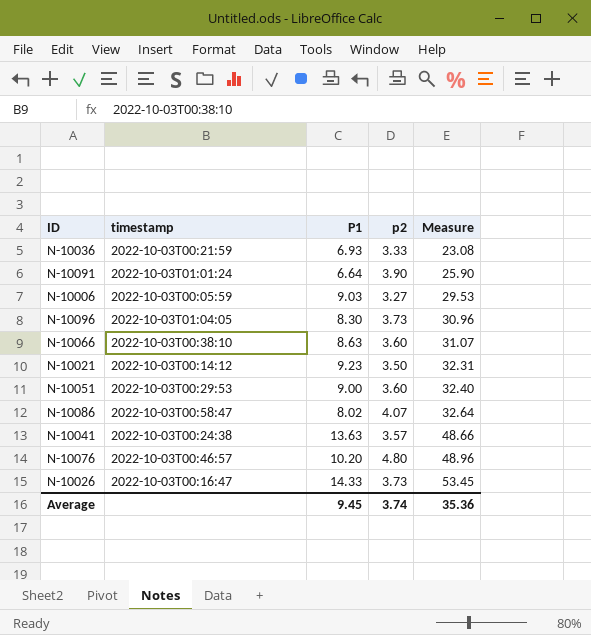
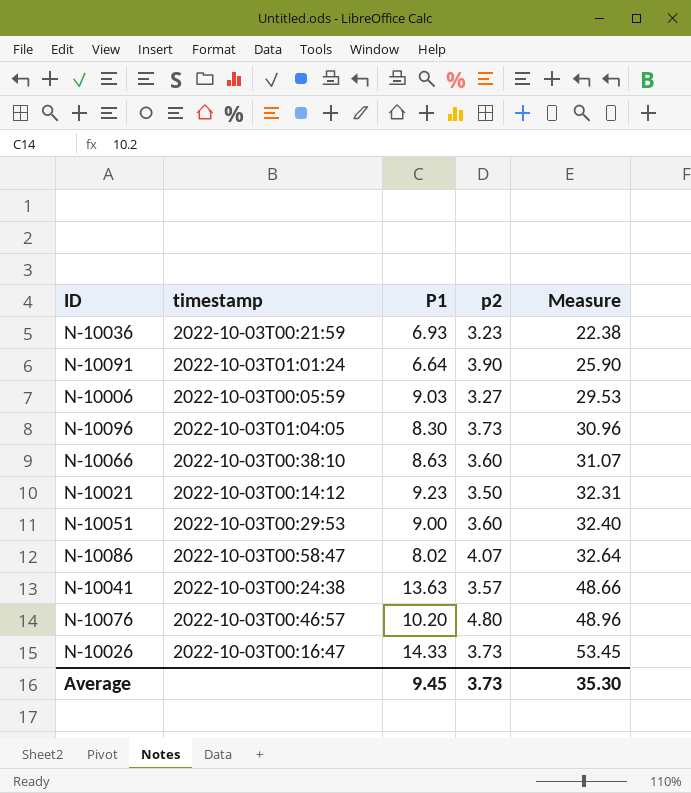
N-10036 | p2: 3.33 -> 3.23
N-10036 | Measure: 23.08 -> 22.38
Average | p2: 3.74 -> 3.73
Average | Measure: 35.36 -> 35.30

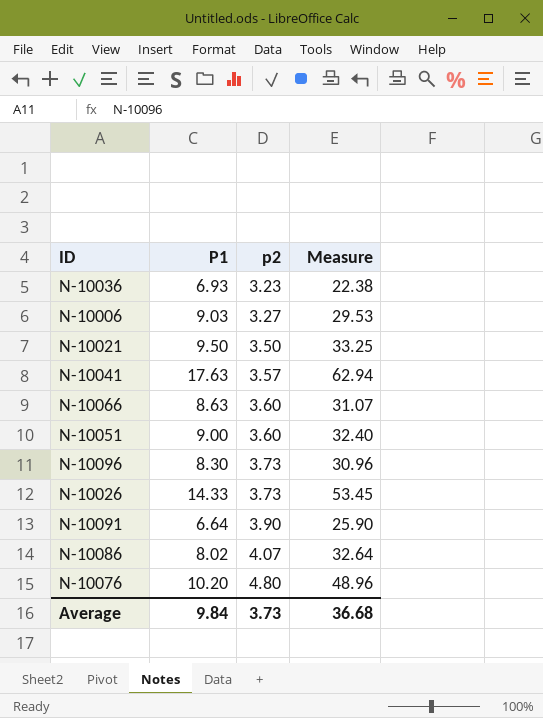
row order: Measure ascending -> p2 ascending
column timestamp | position: 2 -> none
N-10021 | P1: 9.23 -> 9.50
N-10021 | Measure: 32.31 -> 33.25
N-10041 | P1: 13.63 -> 17.63
N-10041 | Measure: 48.66 -> 62.94
Average | P1: 9.45 -> 9.84
Average | Measure: 35.30 -> 36.68

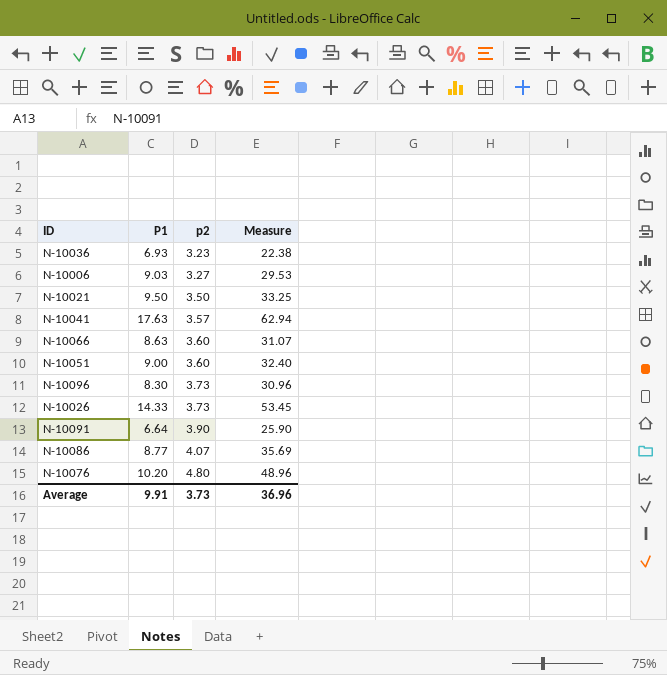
N-10086 | P1: 8.02 -> 8.77
N-10086 | Measure: 32.64 -> 35.69
Average | P1: 9.84 -> 9.91
Average | Measure: 36.68 -> 36.96

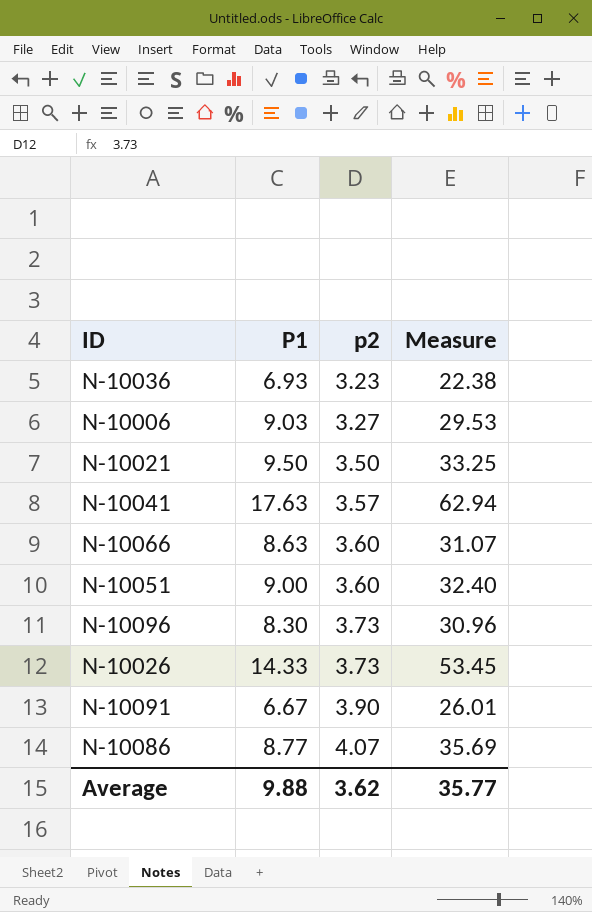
row N-10076: 10.20 | 4.80 | 48.96 -> none
N-10091 | P1: 6.64 -> 6.67
N-10091 | Measure: 25.90 -> 26.01
Average | P1: 9.91 -> 9.88
Average | p2: 3.73 -> 3.62
Average | Measure: 36.96 -> 35.77

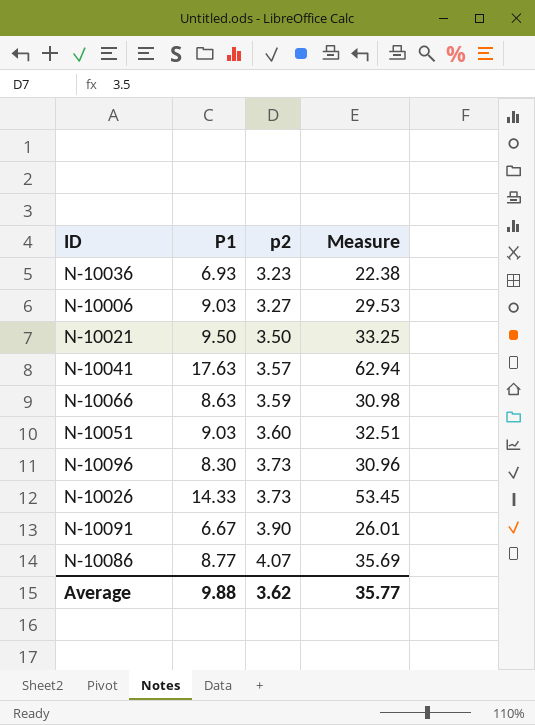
N-10066 | p2: 3.60 -> 3.59
N-10066 | Measure: 31.07 -> 30.98
N-10051 | P1: 9.00 -> 9.03
N-10051 | Measure: 32.40 -> 32.51

